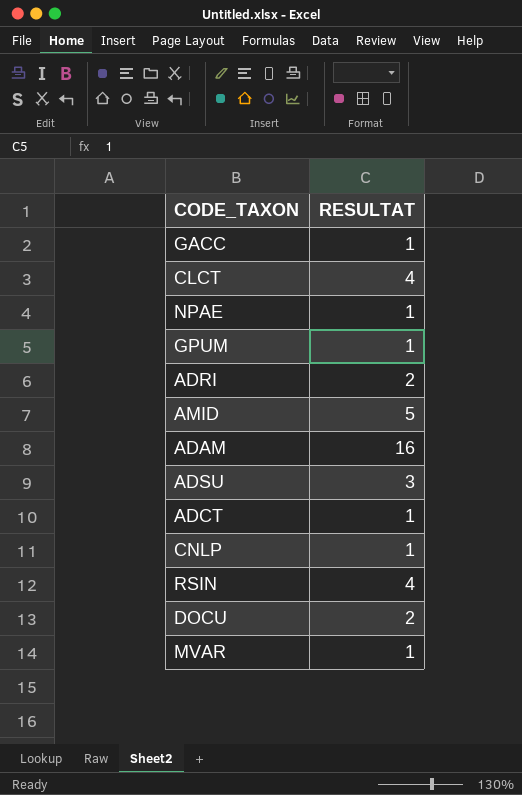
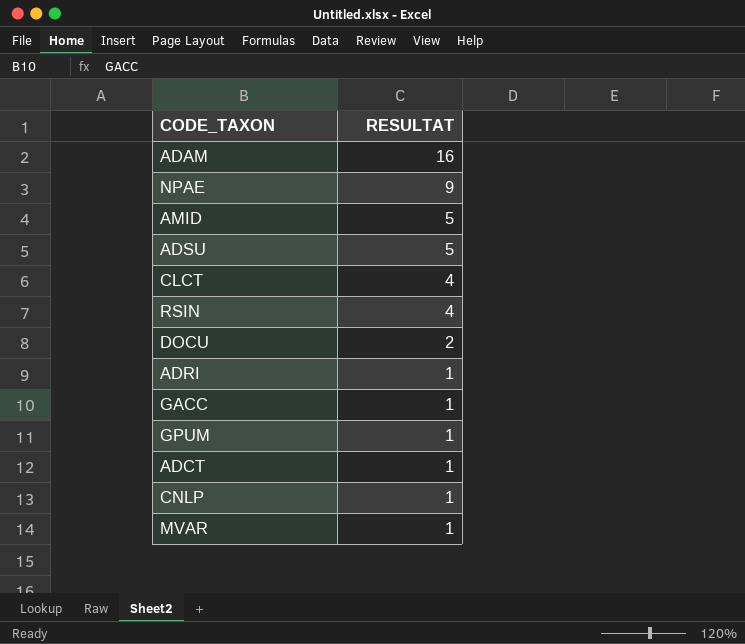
row order: none -> RESULTAT descending
NPAE | RESULTAT: 1 -> 9
ADSU | RESULTAT: 3 -> 5
ADRI | RESULTAT: 2 -> 1

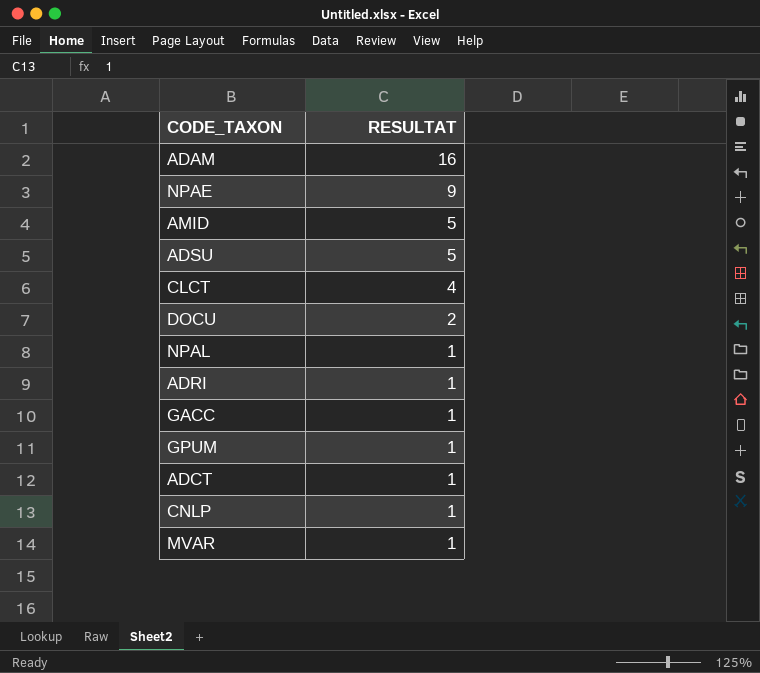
row RSIN: 4 -> none
row NPAL: none -> 1

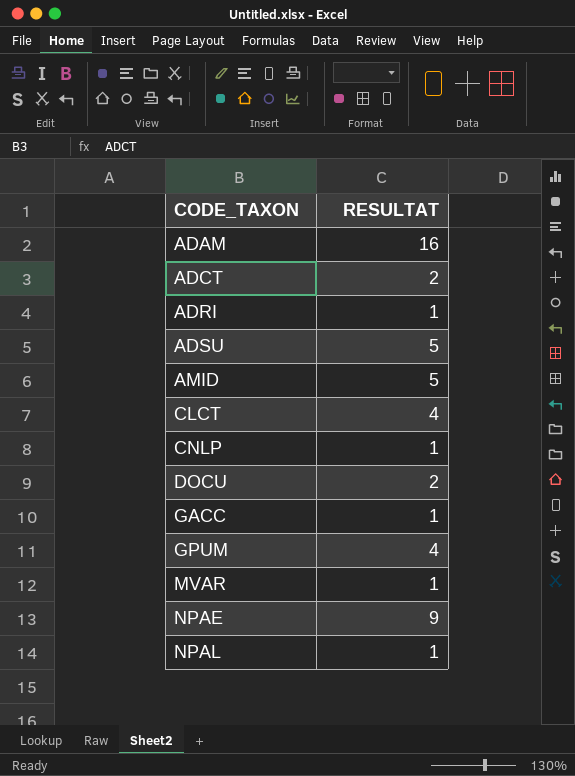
row order: RESULTAT descending -> CODE_TAXON ascending
ADCT | RESULTAT: 1 -> 2
GPUM | RESULTAT: 1 -> 4

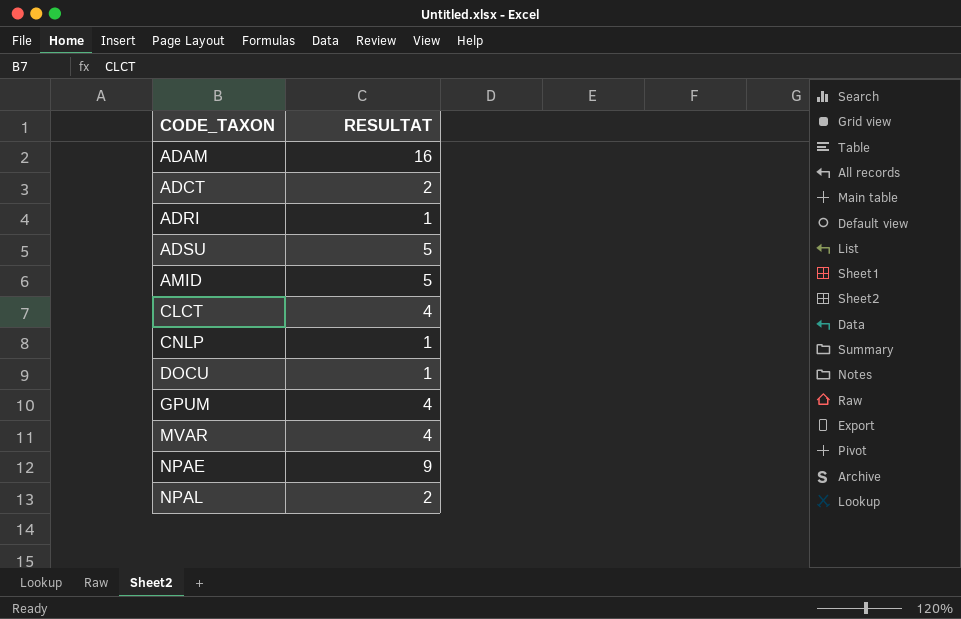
row GACC: 1 -> none
DOCU | RESULTAT: 2 -> 1
MVAR | RESULTAT: 1 -> 4
NPAL | RESULTAT: 1 -> 2

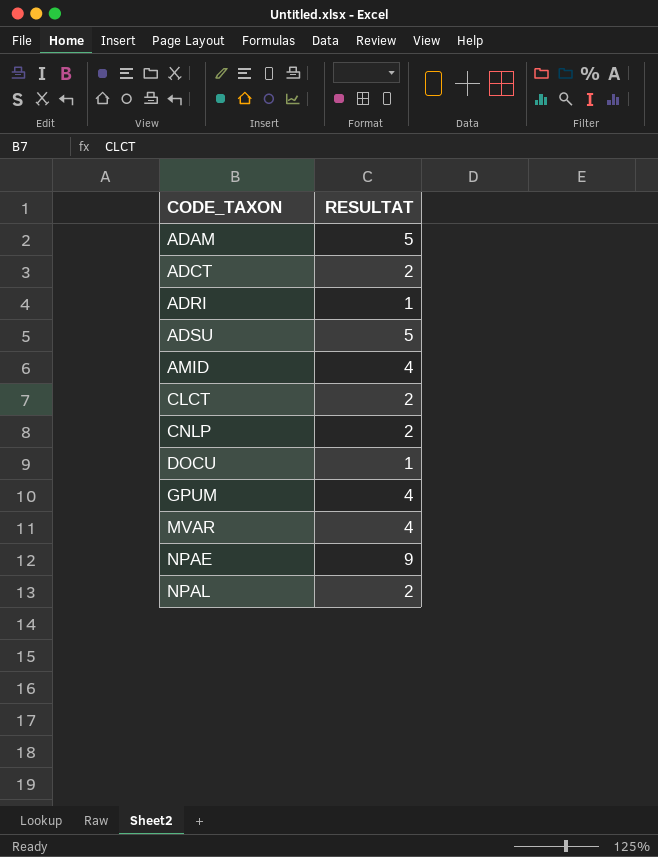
ADAM | RESULTAT: 16 -> 5
AMID | RESULTAT: 5 -> 4
CLCT | RESULTAT: 4 -> 2
CNLP | RESULTAT: 1 -> 2

